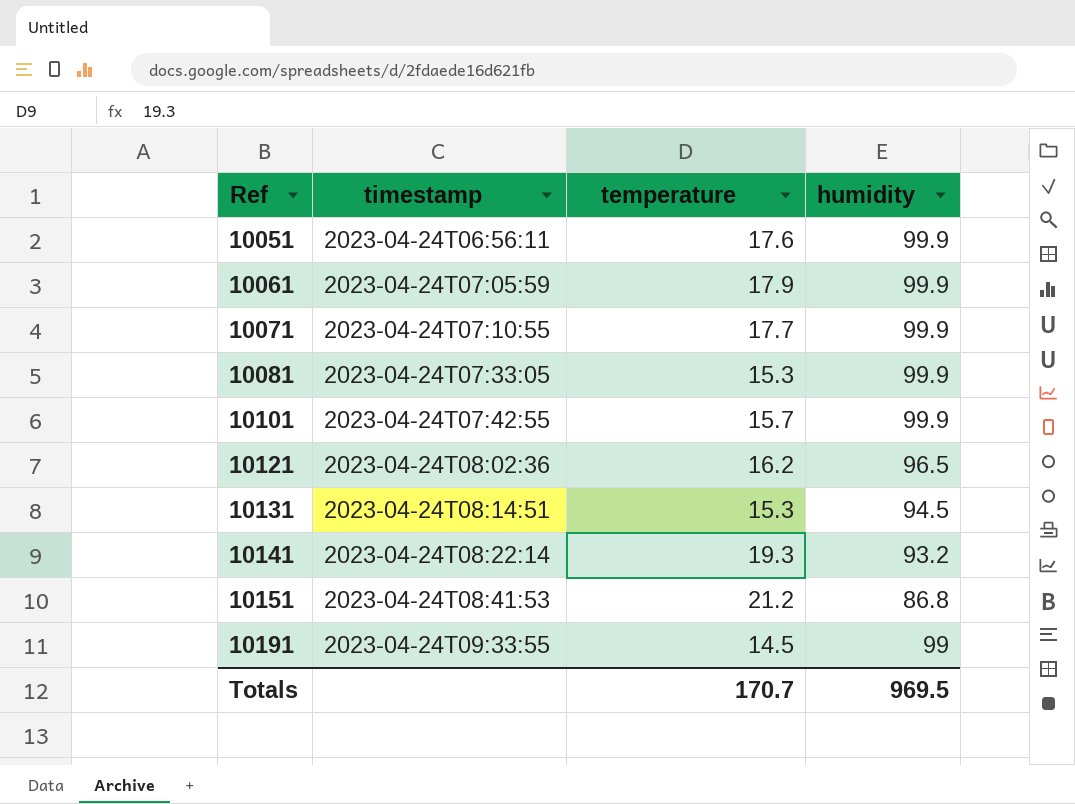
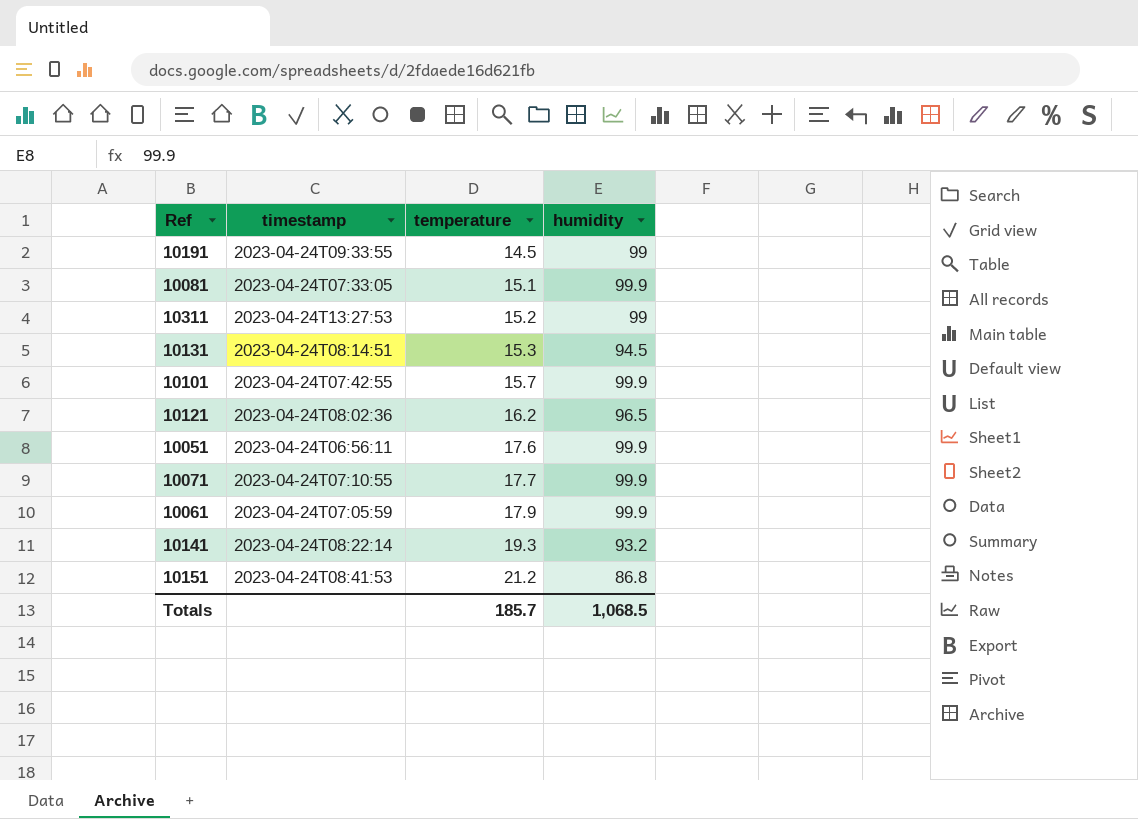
row order: Ref ascending -> temperature ascending
10081 | temperature: 15.3 -> 15.1
row 10311: none -> 2023-04-24T13:27:53 | 15.2 | 99
Totals | temperature: 170.7 -> 185.7
Totals | humidity: 969.5 -> 1,068.5

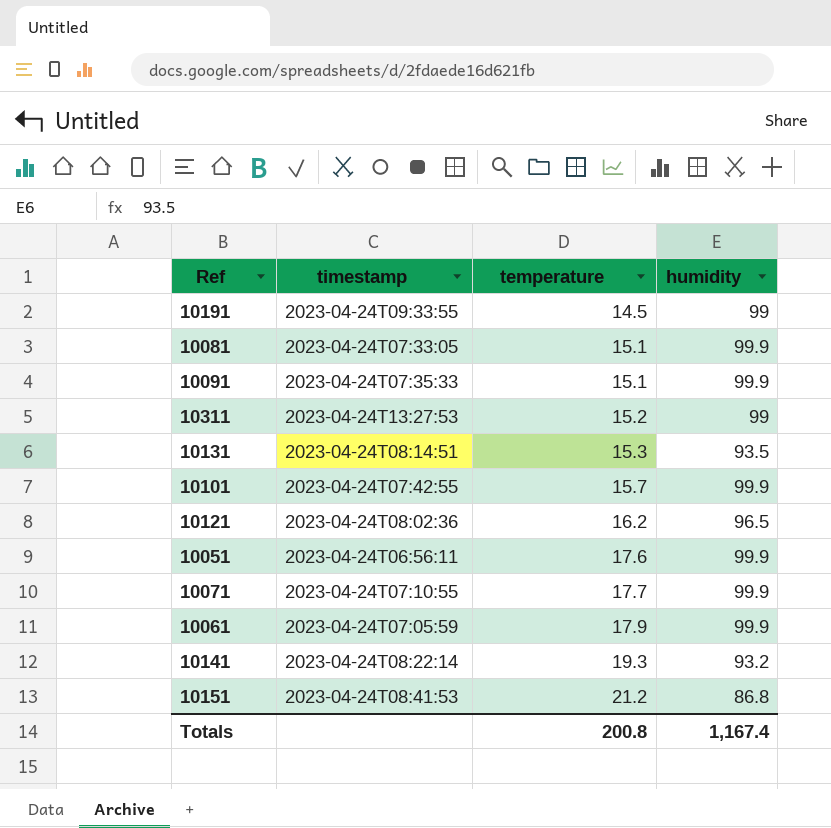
row 10091: none -> 2023-04-24T07:35:33 | 15.1 | 99.9
10131 | humidity: 94.5 -> 93.5
Totals | temperature: 185.7 -> 200.8
Totals | humidity: 1,068.5 -> 1,167.4

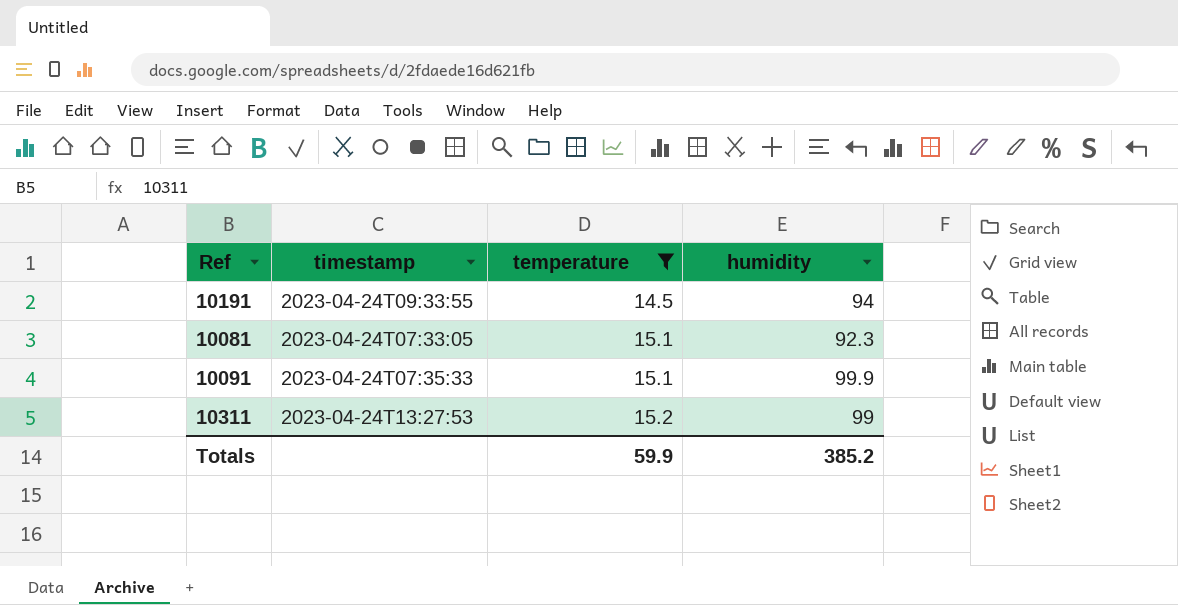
filter: none -> temperature <= 15.2
10191 | humidity: 99 -> 94
10081 | humidity: 99.9 -> 92.3
Totals | temperature: 200.8 -> 59.9
Totals | humidity: 1,167.4 -> 385.2

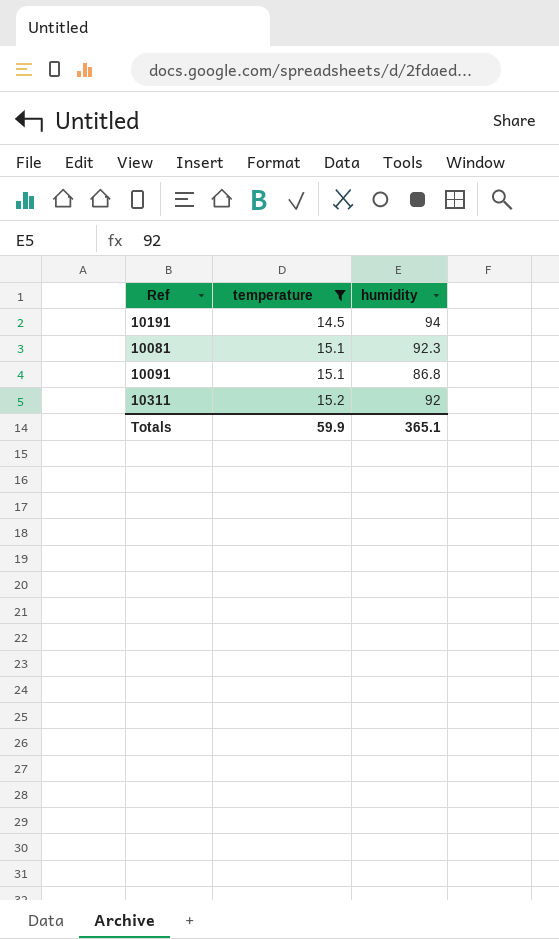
column timestamp | position: 2 -> none
10091 | humidity: 99.9 -> 86.8
10311 | humidity: 99 -> 92
Totals | humidity: 385.2 -> 365.1

